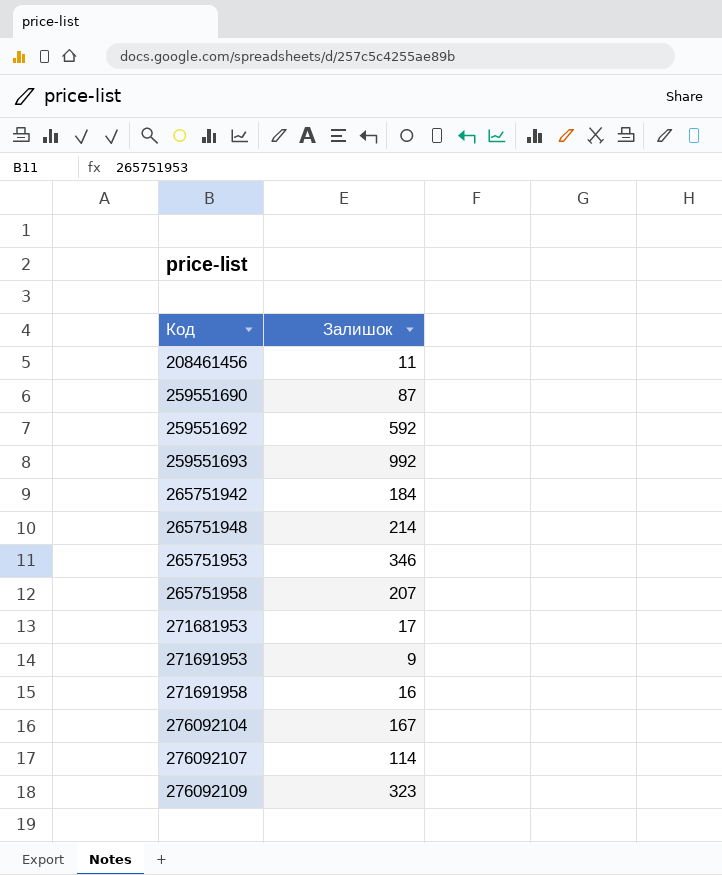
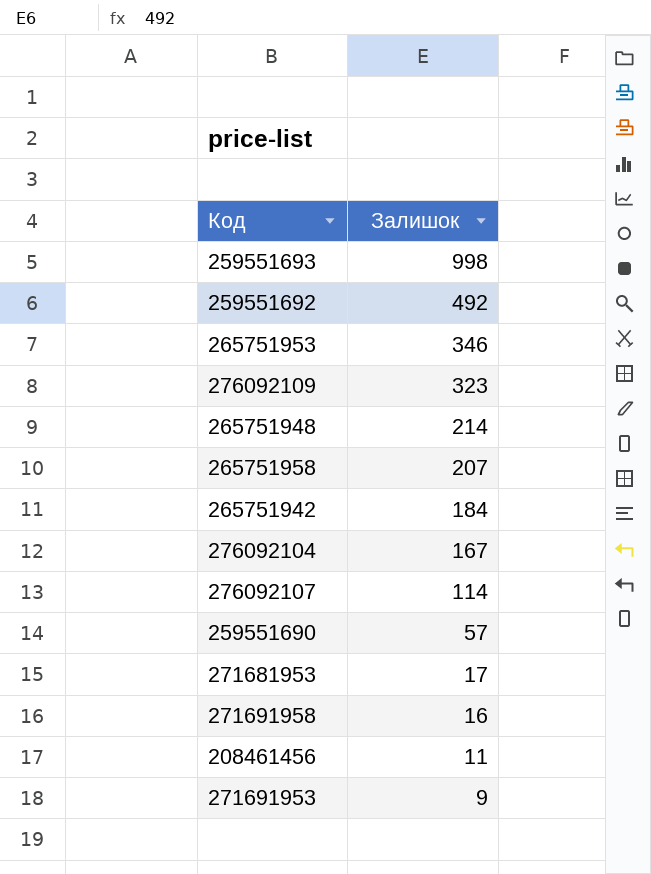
row order: Код ascending -> Залишок descending
259551693 | Залишок: 992 -> 998
259551692 | Залишок: 592 -> 492
259551690 | Залишок: 87 -> 57

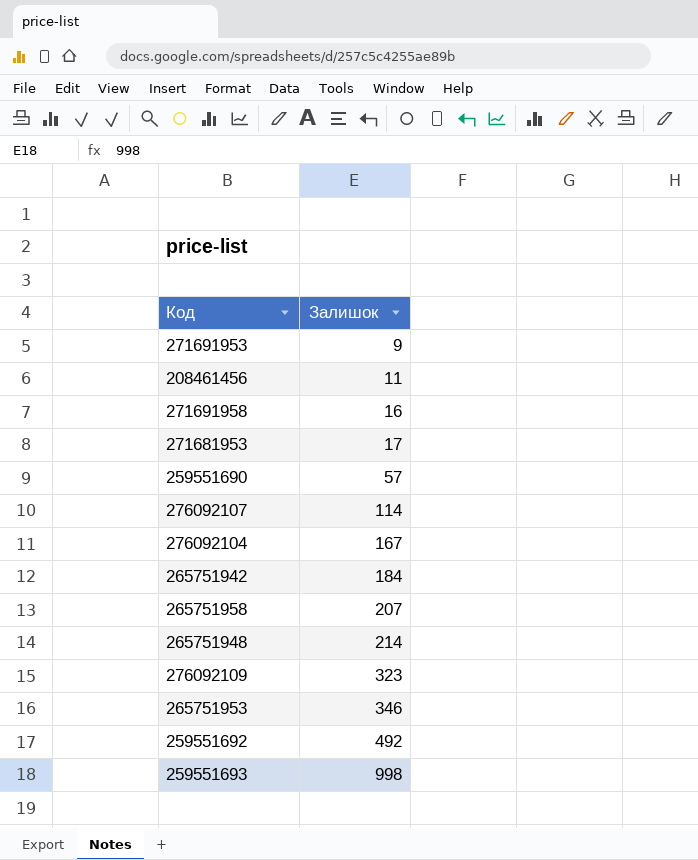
row order: Залишок descending -> Залишок ascending

